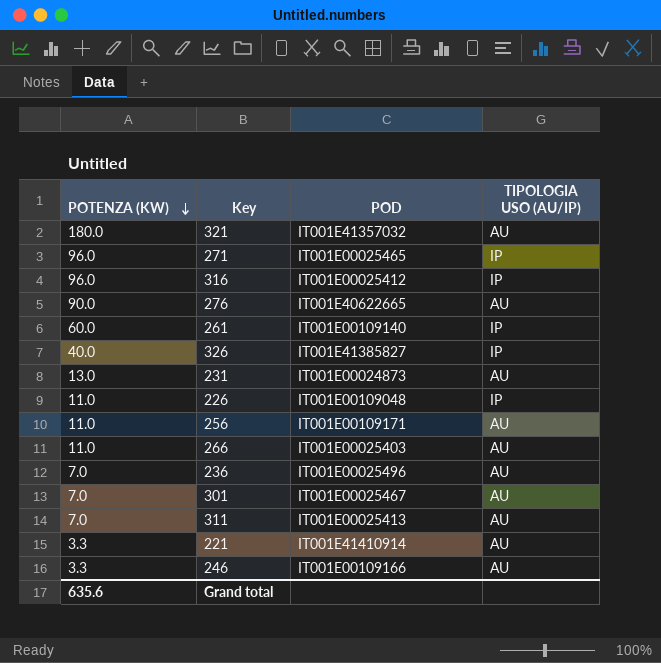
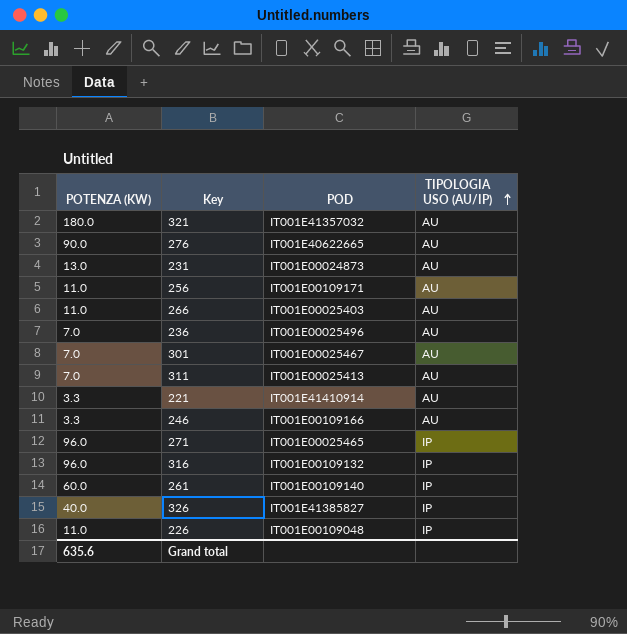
row order: POTENZA (KW) descending -> TIPOLOGIA USO (AU/IP) ascending
316 | POD: IT001E00025412 -> IT001E00109132

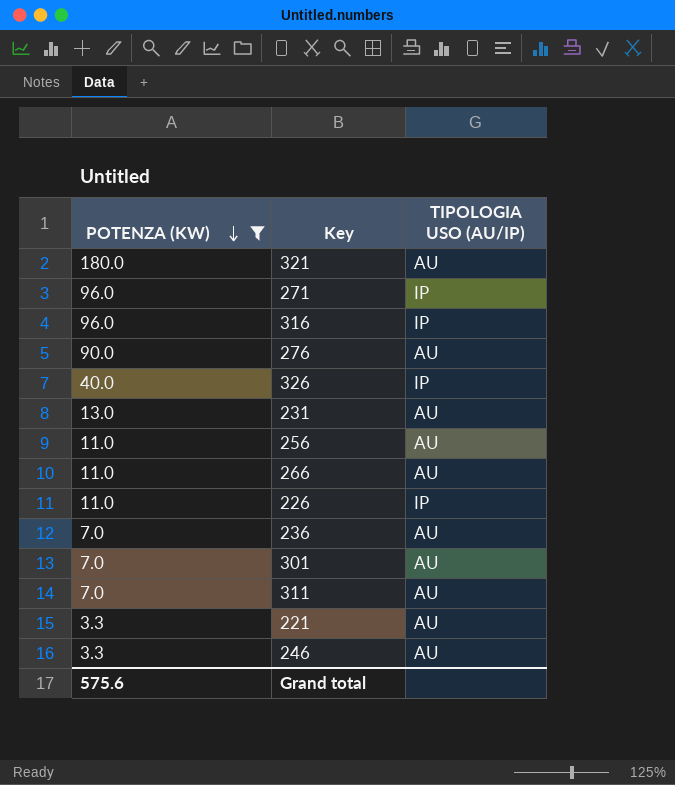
filter: none -> POTENZA (KW) != 60.0
row order: TIPOLOGIA USO (AU/IP) ascending -> POTENZA (KW) descending
column POD | position: 3 -> none
Grand total | POTENZA (KW): 635.6 -> 575.6

